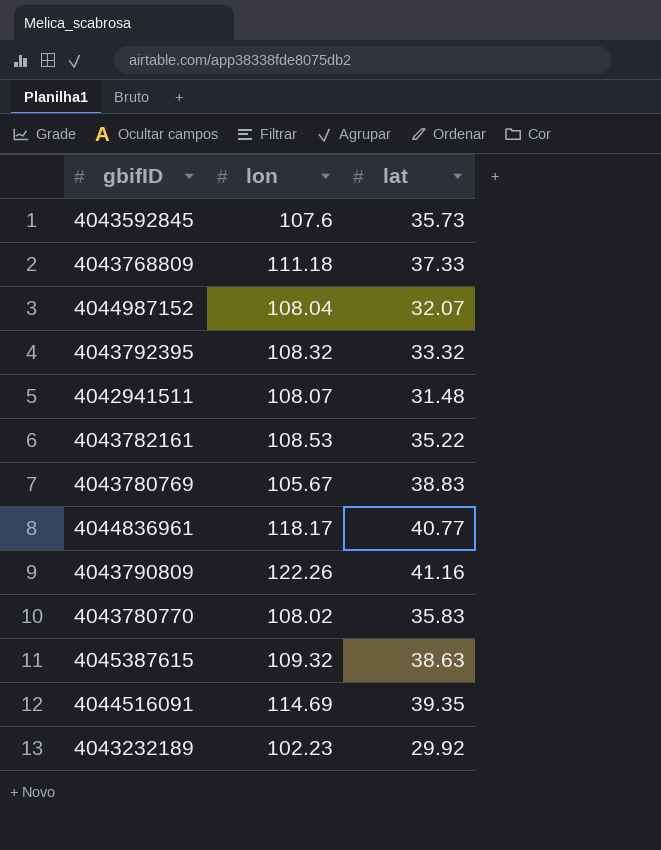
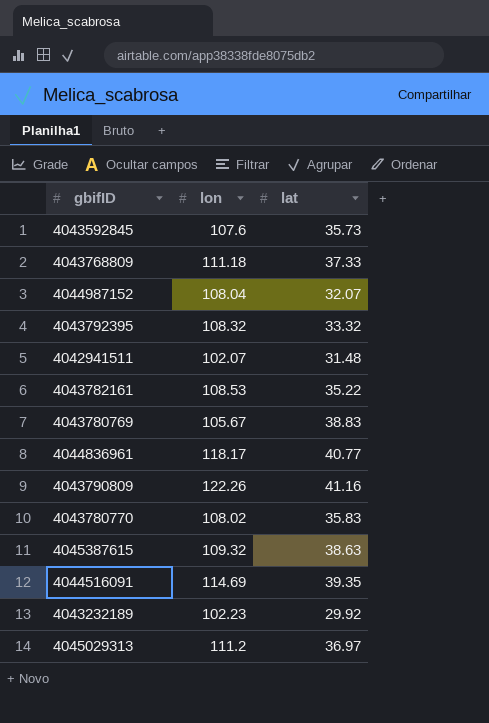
4042941511 | lon: 108.07 -> 102.07
row 4045029313: none -> 111.2 | 36.97

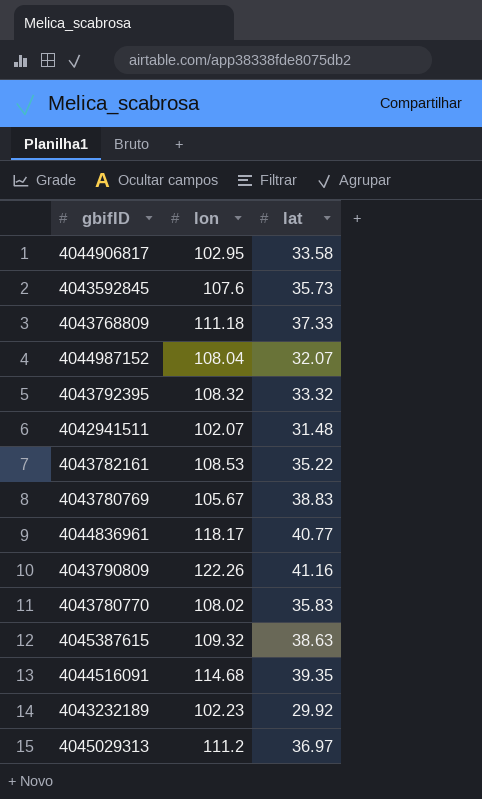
row 4044906817: none -> 102.95 | 33.58
4044516091 | lon: 114.69 -> 114.68

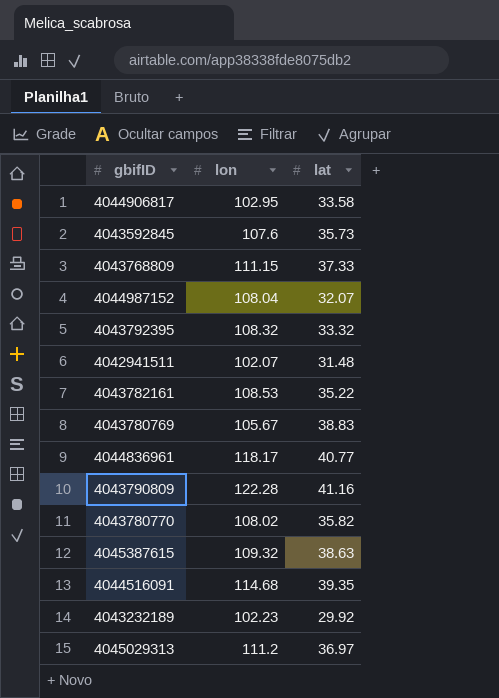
4043768809 | lon: 111.18 -> 111.15
4043790809 | lon: 122.26 -> 122.28
4043780770 | lat: 35.83 -> 35.82

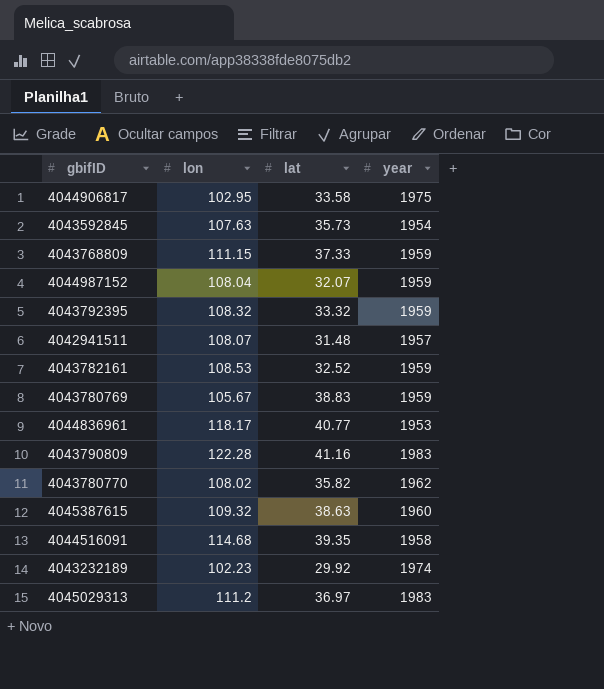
column year | position: none -> 4
4043592845 | lon: 107.6 -> 107.63
4042941511 | lon: 102.07 -> 108.07
4043782161 | lat: 35.22 -> 32.52

